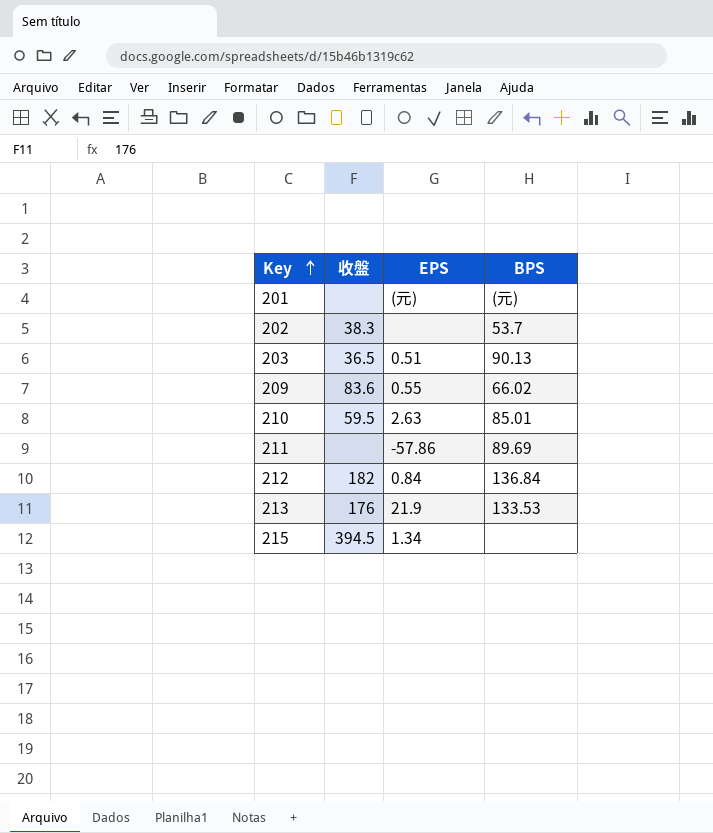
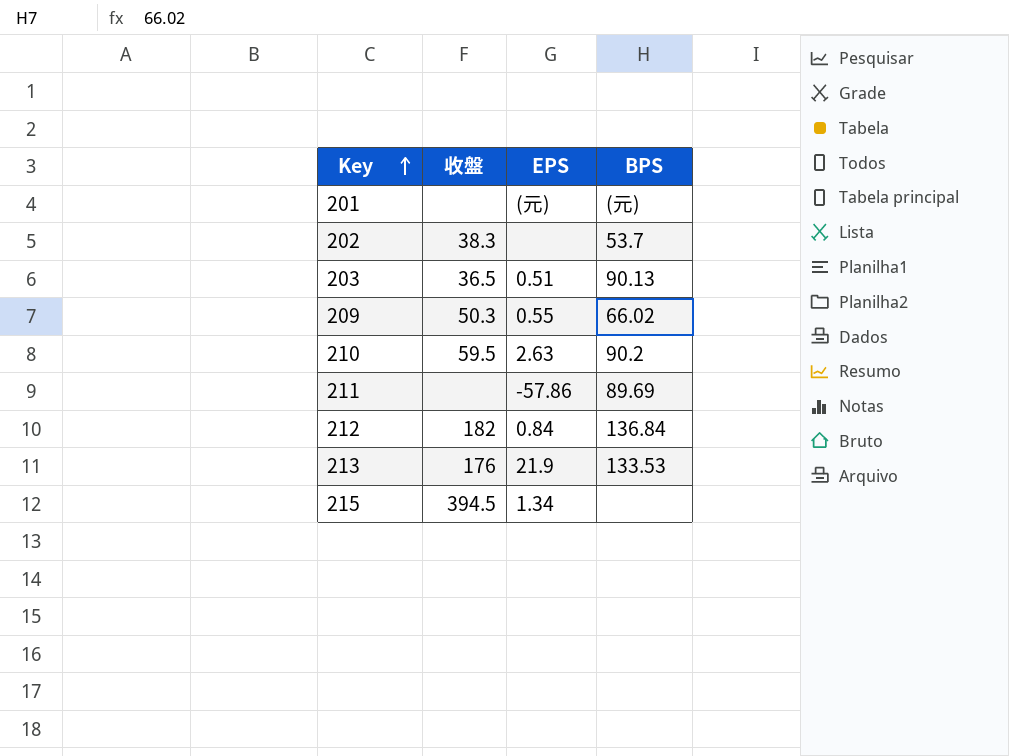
209 | 收盤: 83.6 -> 50.3
210 | BPS: 85.01 -> 90.2

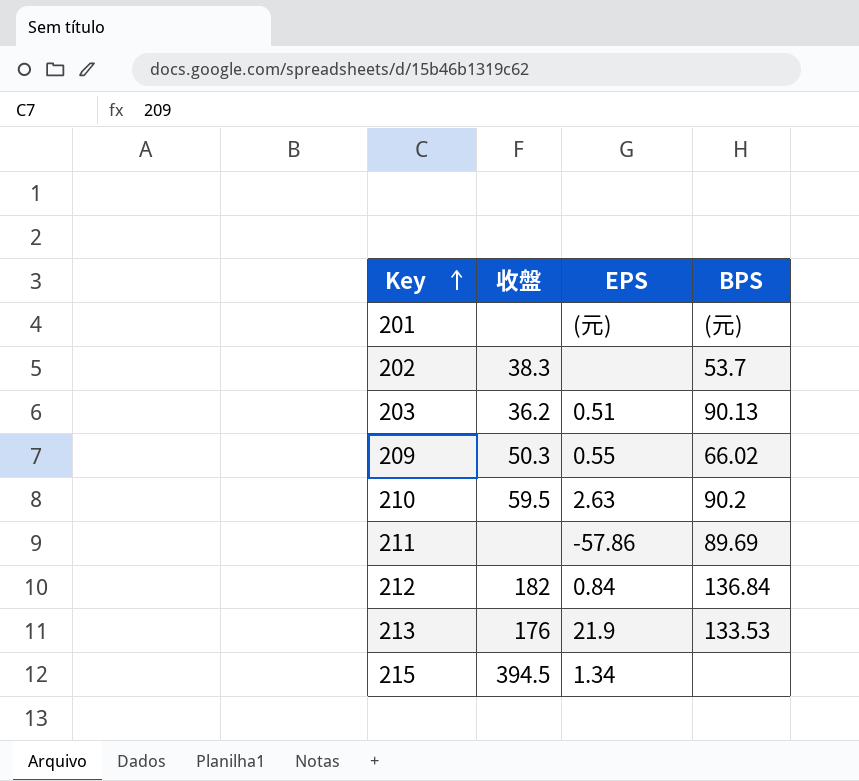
203 | 收盤: 36.5 -> 36.2

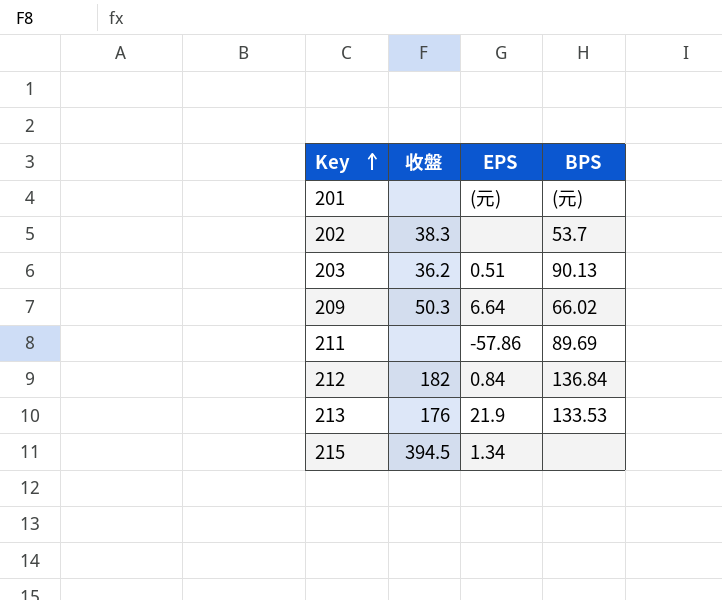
row 210: 59.5 | 2.63 | 90.2 -> none
209 | EPS: 0.55 -> 6.64

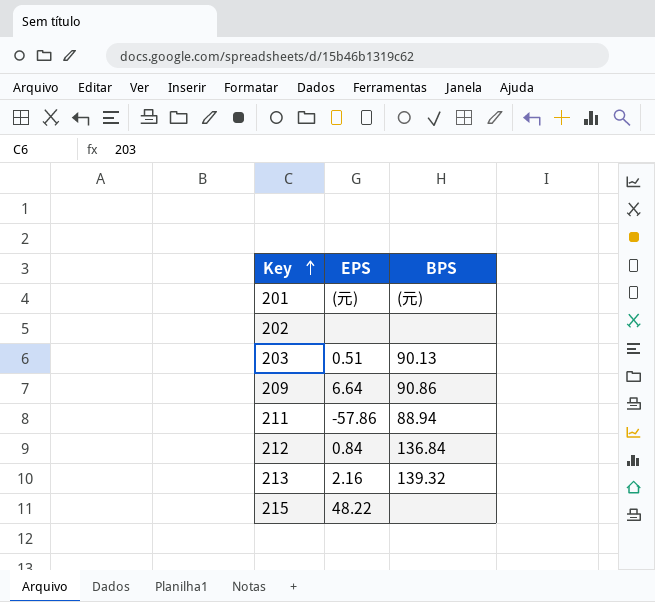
column 收盤 | position: 2 -> none
202 | BPS: 53.7 -> none
209 | BPS: 66.02 -> 90.86
211 | BPS: 89.69 -> 88.94
213 | EPS: 21.9 -> 2.16
213 | BPS: 133.53 -> 139.32
215 | EPS: 1.34 -> 48.22

